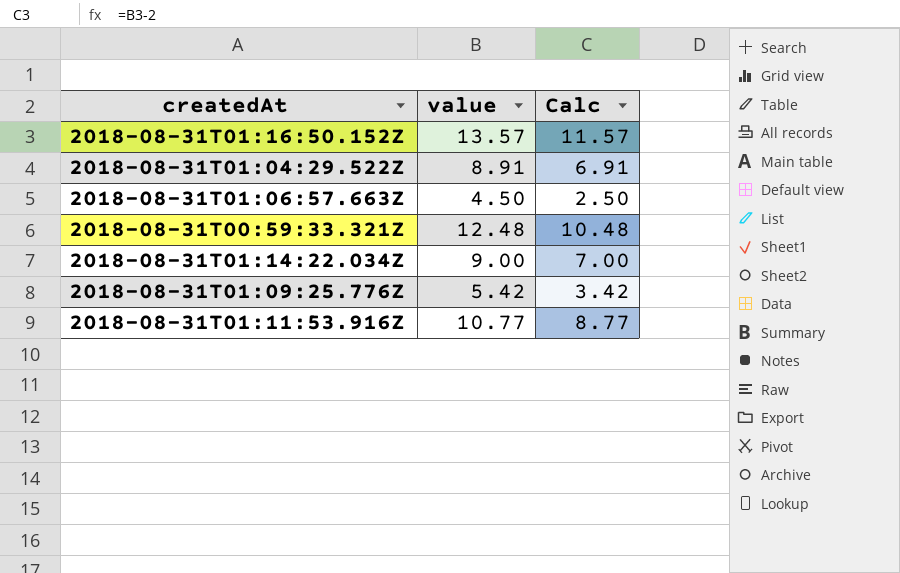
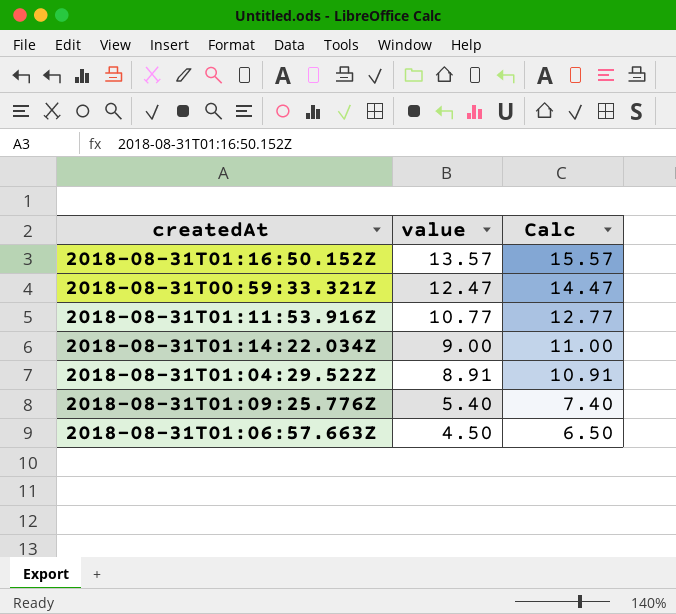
row order: none -> value descending
column Calc | formula: [value] - 2 -> [value] + 2
2018-08-31T00:59:33.321Z | value: 12.48 -> 12.47
2018-08-31T01:09:25.776Z | value: 5.42 -> 5.40

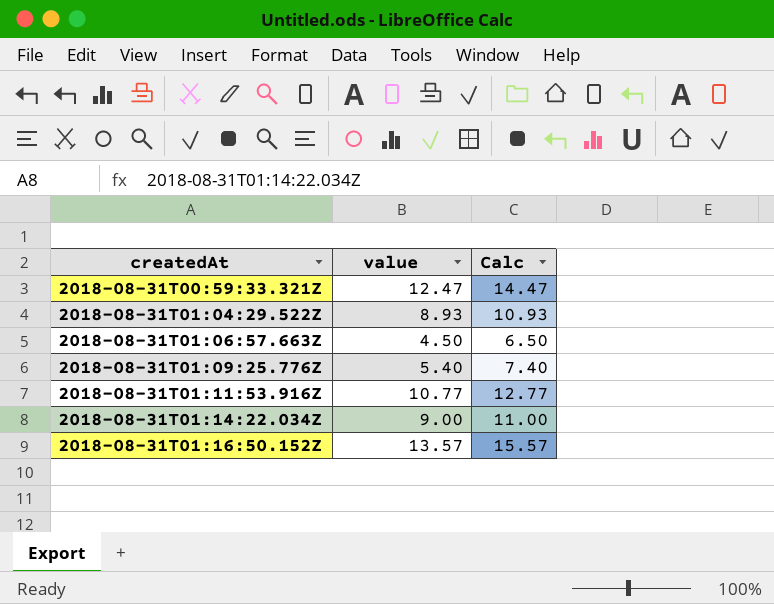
row order: value descending -> createdAt ascending
2018-08-31T01:04:29.522Z | value: 8.91 -> 8.93
2018-08-31T01:04:29.522Z | Calc: 10.91 -> 10.93

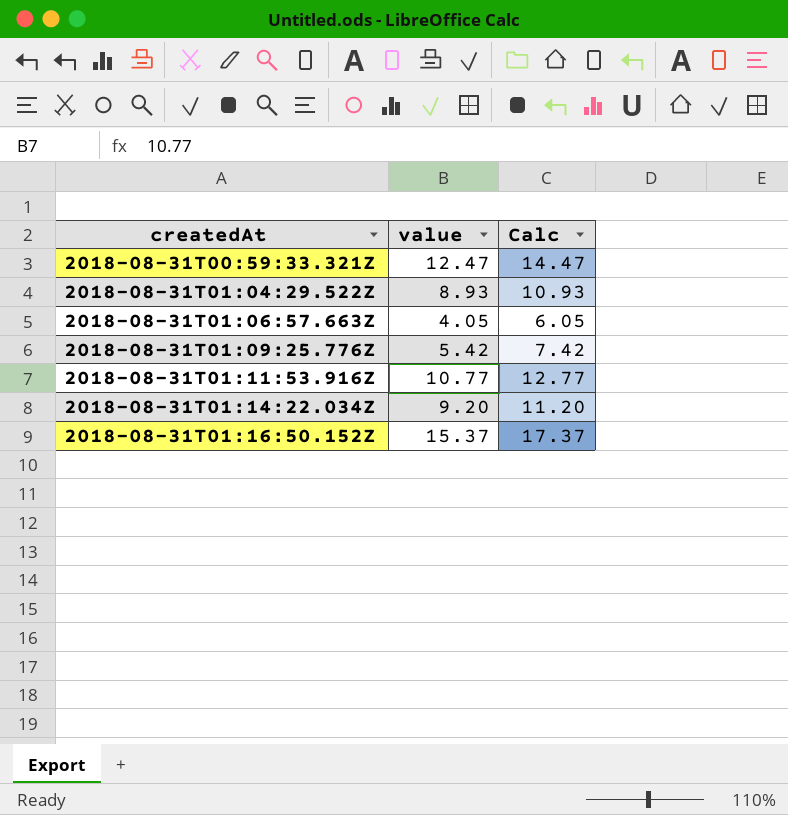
2018-08-31T01:06:57.663Z | value: 4.50 -> 4.05
2018-08-31T01:06:57.663Z | Calc: 6.50 -> 6.05
2018-08-31T01:09:25.776Z | value: 5.40 -> 5.42
2018-08-31T01:09:25.776Z | Calc: 7.40 -> 7.42
2018-08-31T01:14:22.034Z | value: 9.00 -> 9.20
2018-08-31T01:14:22.034Z | Calc: 11.00 -> 11.20
2018-08-31T01:16:50.152Z | value: 13.57 -> 15.37
2018-08-31T01:16:50.152Z | Calc: 15.57 -> 17.37

